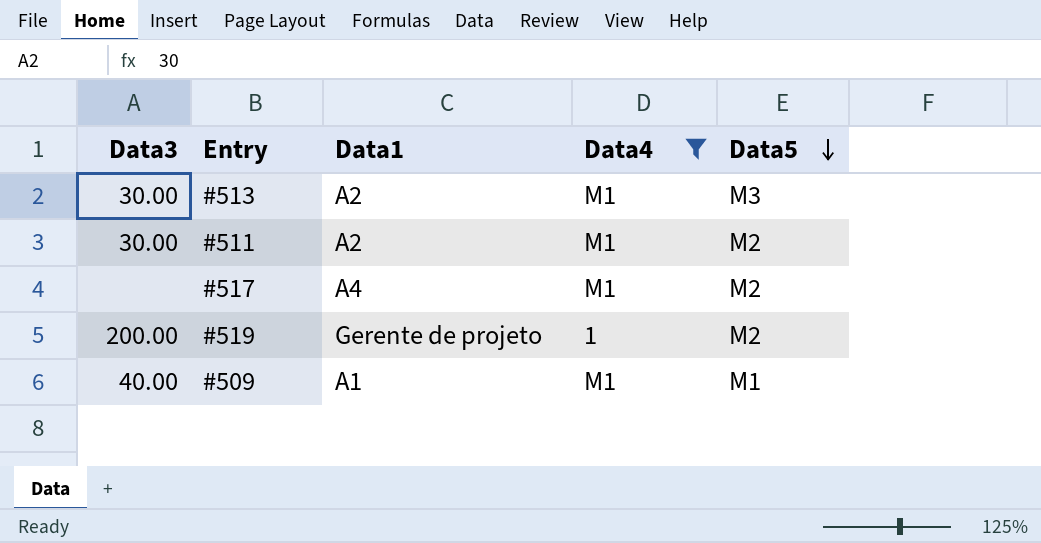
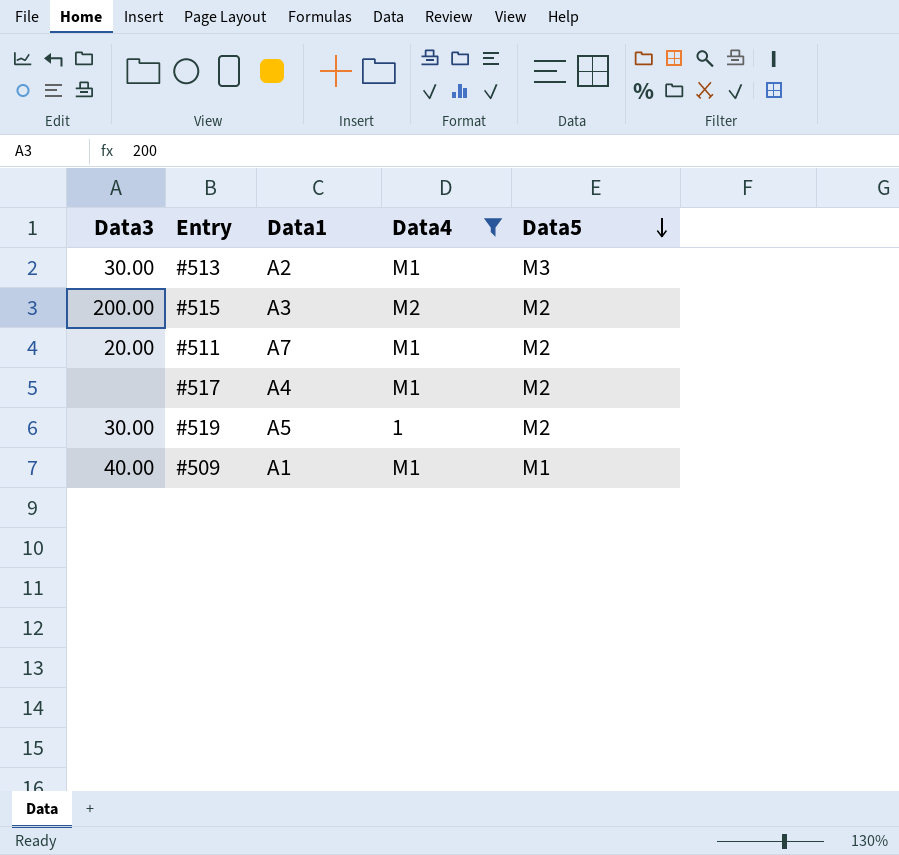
row #515: none -> 200.00 | A3 | M2 | M2
#511 | Data3: 30.00 -> 20.00
#511 | Data1: A2 -> A7
#519 | Data3: 200.00 -> 30.00
#519 | Data1: Gerente de projeto -> A5

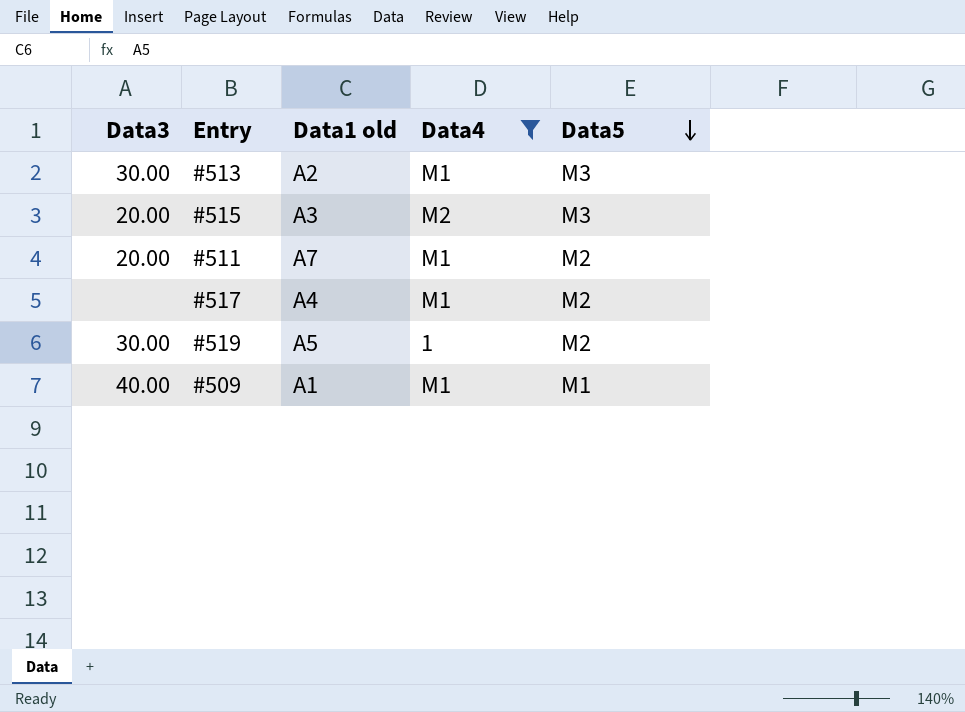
column name: Data1 -> Data1 old
#515 | Data3: 200.00 -> 20.00
#515 | Data5: M2 -> M3

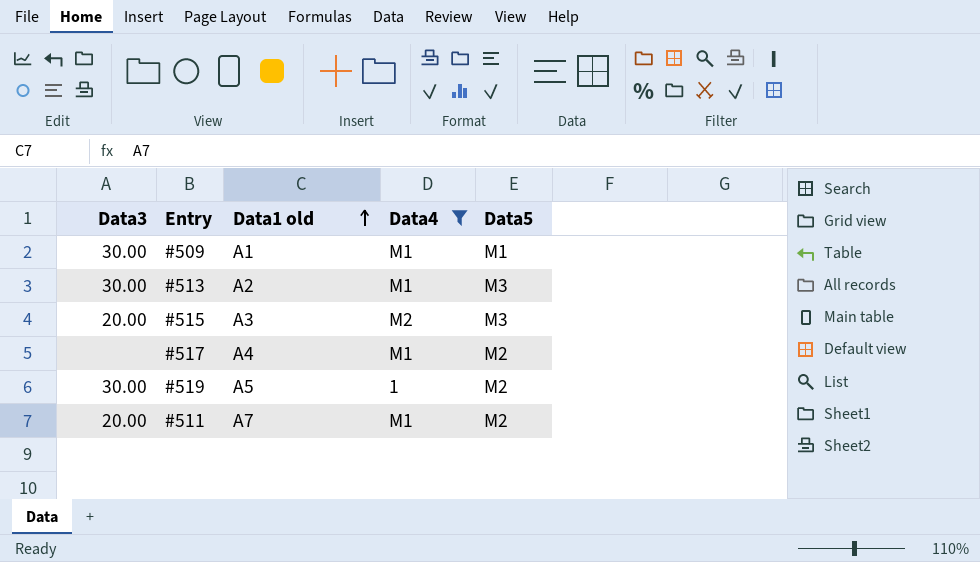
row order: Data5 descending -> Data1 old ascending
#509 | Data3: 40.00 -> 30.00

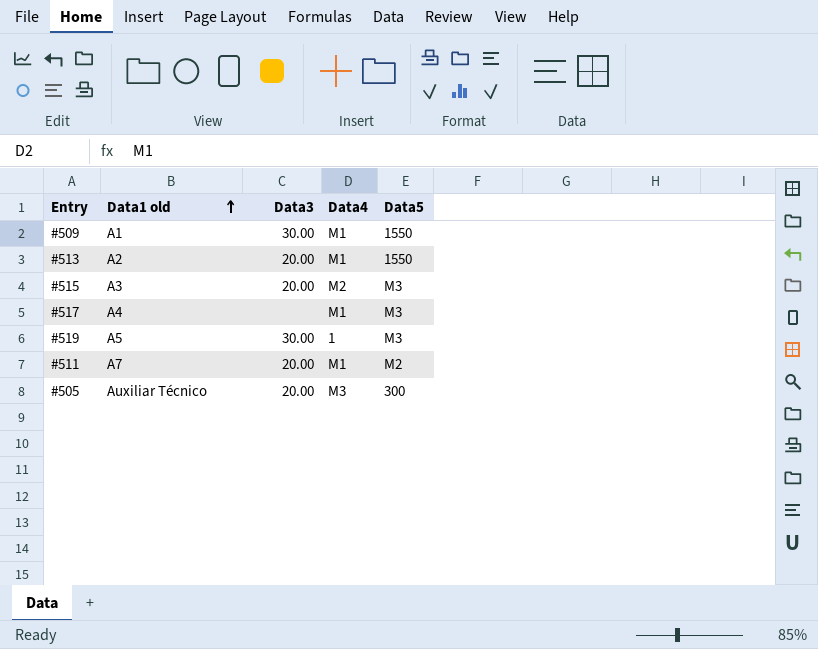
filter: Data4 != M3 -> none
column Data3 | position: 1 -> 3
#509 | Data5: M1 -> 1550
#513 | Data3: 30.00 -> 20.00
#513 | Data5: M3 -> 1550
#517 | Data5: M2 -> M3
#519 | Data5: M2 -> M3

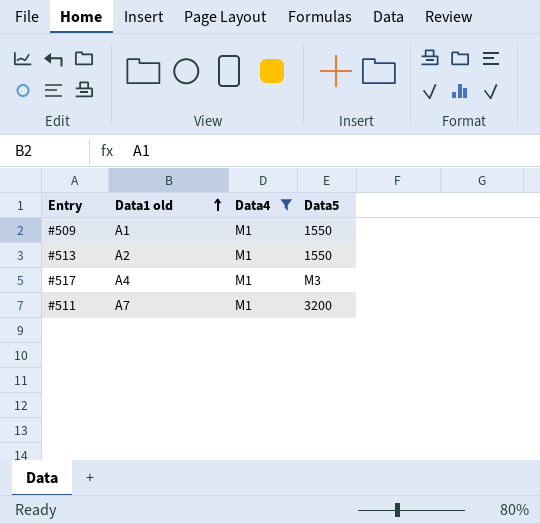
filter: none -> Data4 = M1
column Data3 | position: 3 -> none
#511 | Data5: M2 -> 3200

